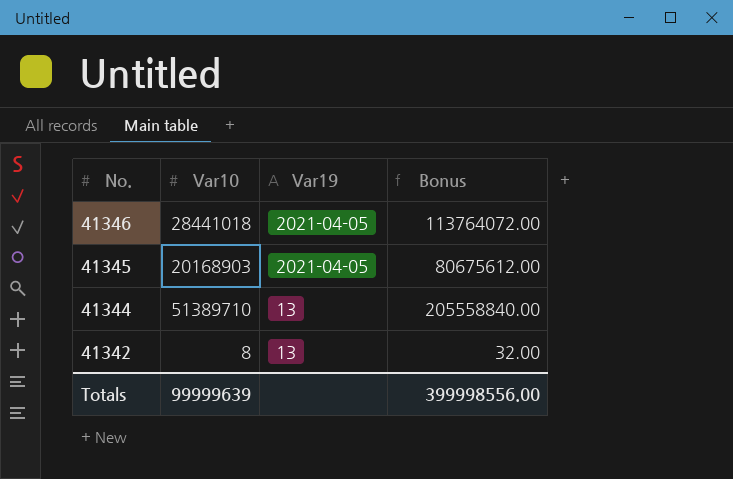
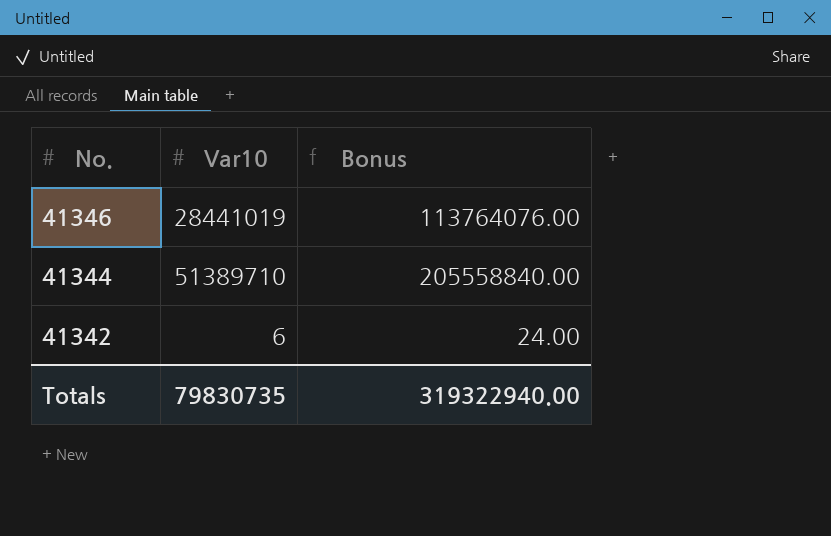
column Var19 | position: 3 -> none
row 41345: 20168903 | 2021-04-05 | 80675612.00 -> none
41346 | Var10: 28441018 -> 28441019
41346 | Bonus: 113764072.00 -> 113764076.00
41342 | Var10: 8 -> 6
41342 | Bonus: 32.00 -> 24.00
Totals | Var10: 99999639 -> 79830735
Totals | Bonus: 399998556.00 -> 319322940.00

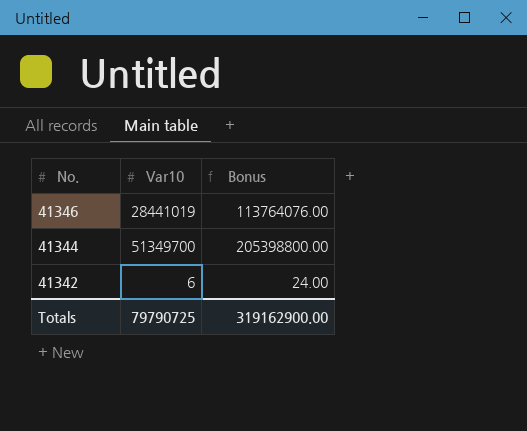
41344 | Var10: 51389710 -> 51349700
41344 | Bonus: 205558840.00 -> 205398800.00
Totals | Var10: 79830735 -> 79790725
Totals | Bonus: 319322940.00 -> 319162900.00

